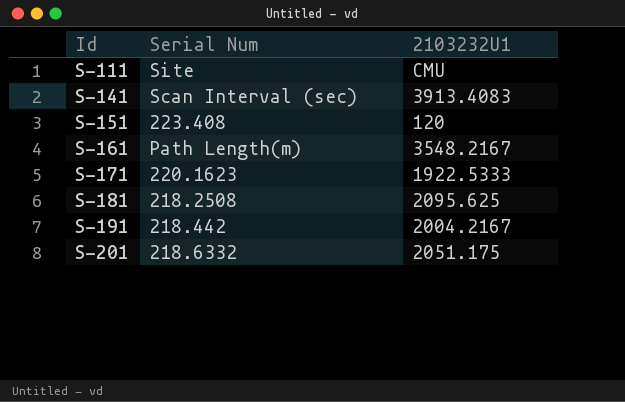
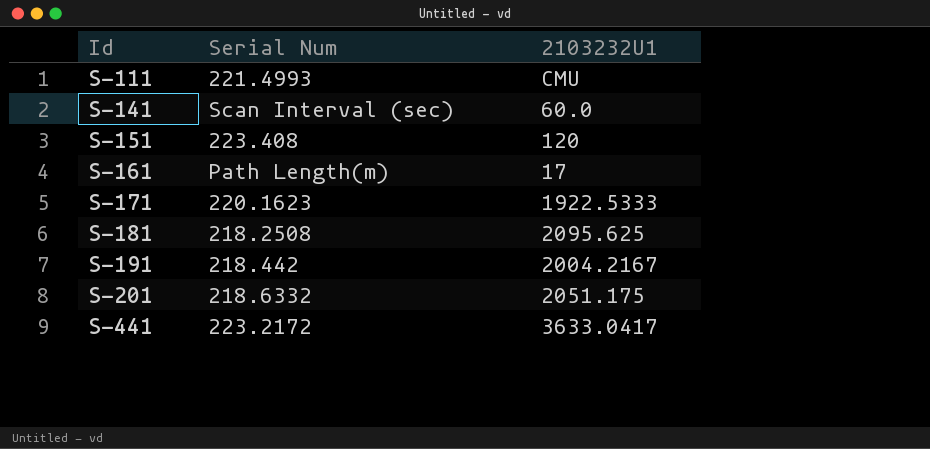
S-111 | Serial Num: Site -> 221.4993
S-141 | 2103232U1: 3913.4083 -> 60.0
S-161 | 2103232U1: 3548.2167 -> 17
row S-441: none -> 223.2172 | 3633.0417

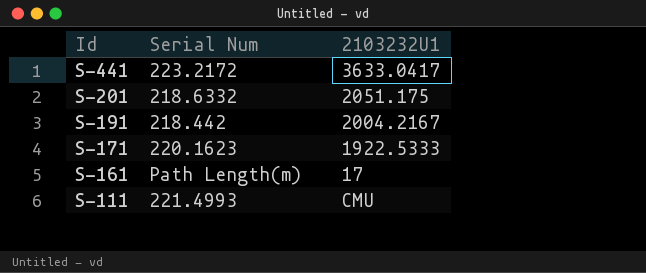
row order: Id ascending -> Id descending
row S-141: Scan Interval (sec) | 60.0 -> none
row S-151: 223.408 | 120 -> none
row S-181: 218.2508 | 2095.625 -> none

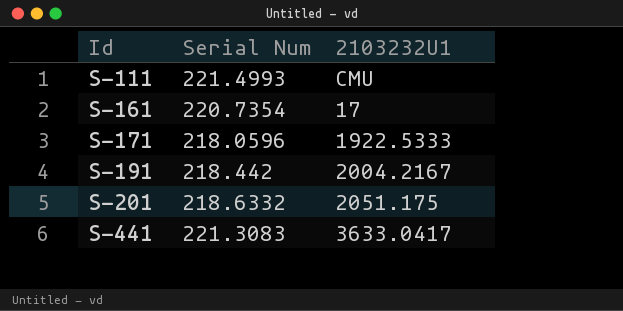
row order: Id descending -> Id ascending
S-161 | Serial Num: Path Length(m) -> 220.7354
S-171 | Serial Num: 220.1623 -> 218.0596
S-441 | Serial Num: 223.2172 -> 221.3083

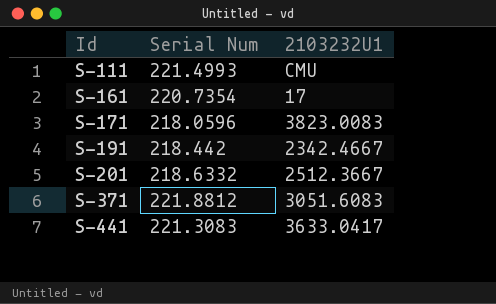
S-171 | 2103232U1: 1922.5333 -> 3823.0083
S-191 | 2103232U1: 2004.2167 -> 2342.4667
S-201 | 2103232U1: 2051.175 -> 2512.3667
row S-371: none -> 221.8812 | 3051.6083

